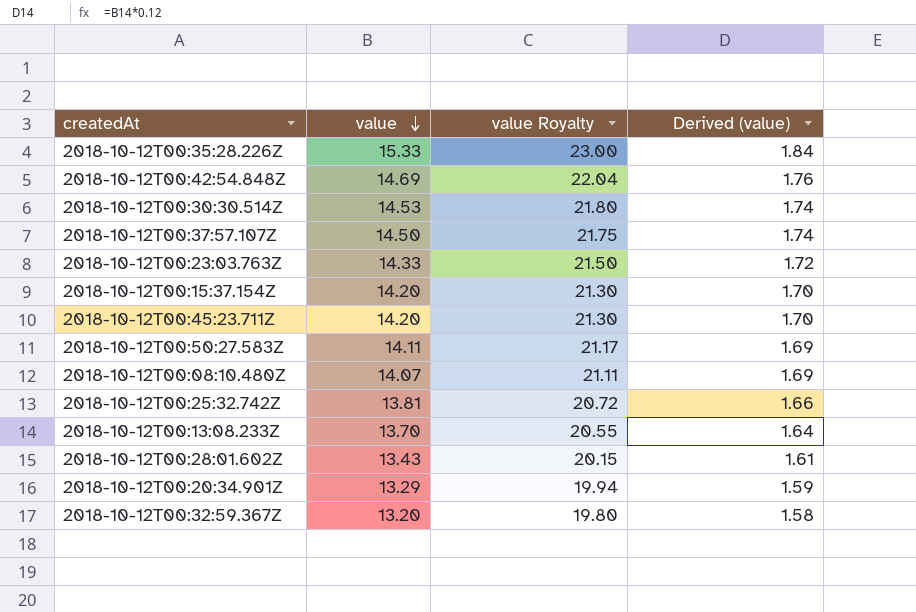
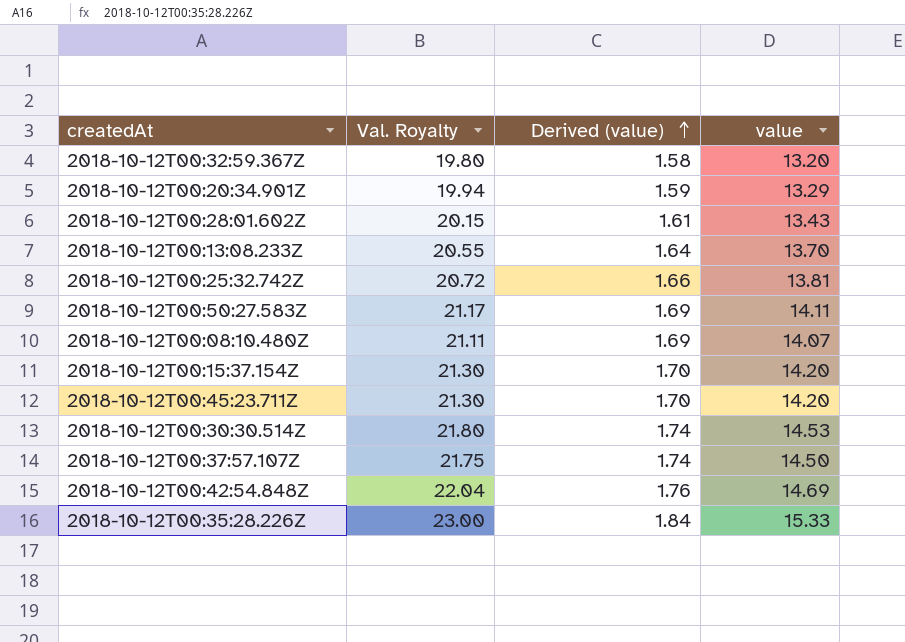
row order: value descending -> Derived (value) ascending
column name: value Royalty -> Val. Royalty
column value | position: 2 -> 4
row 2018-10-12T00:23:03.763Z: 14.33 | 21.50 | 1.72 -> none

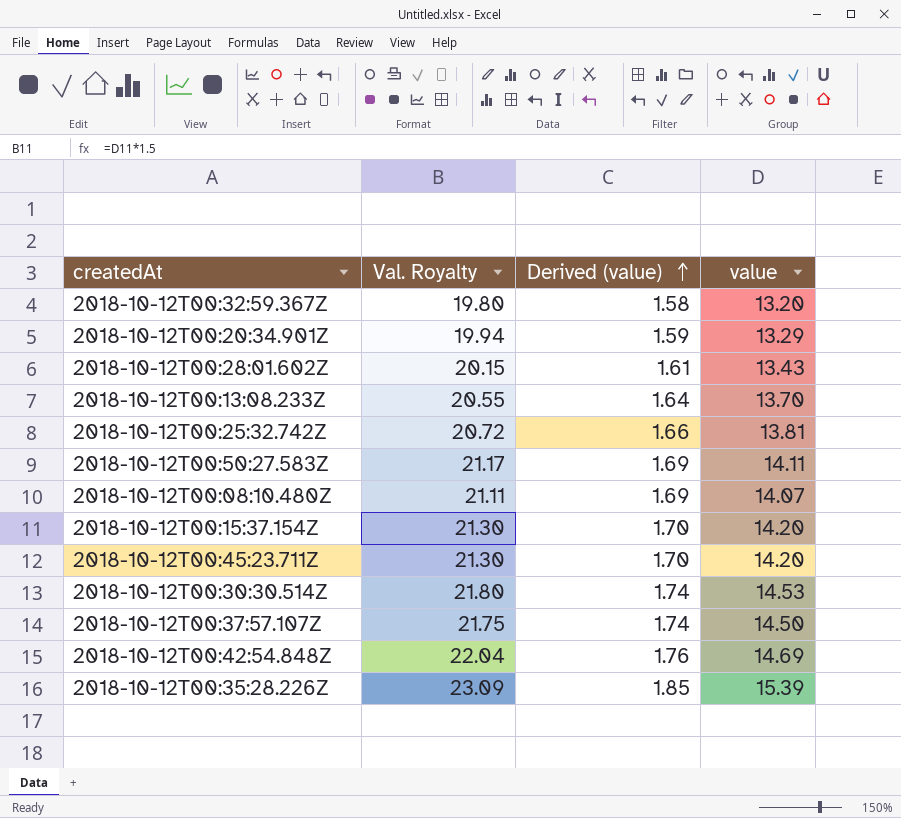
2018-10-12T00:35:28.226Z | Val. Royalty: 23.00 -> 23.09
2018-10-12T00:35:28.226Z | Derived (value): 1.84 -> 1.85
2018-10-12T00:35:28.226Z | value: 15.33 -> 15.39

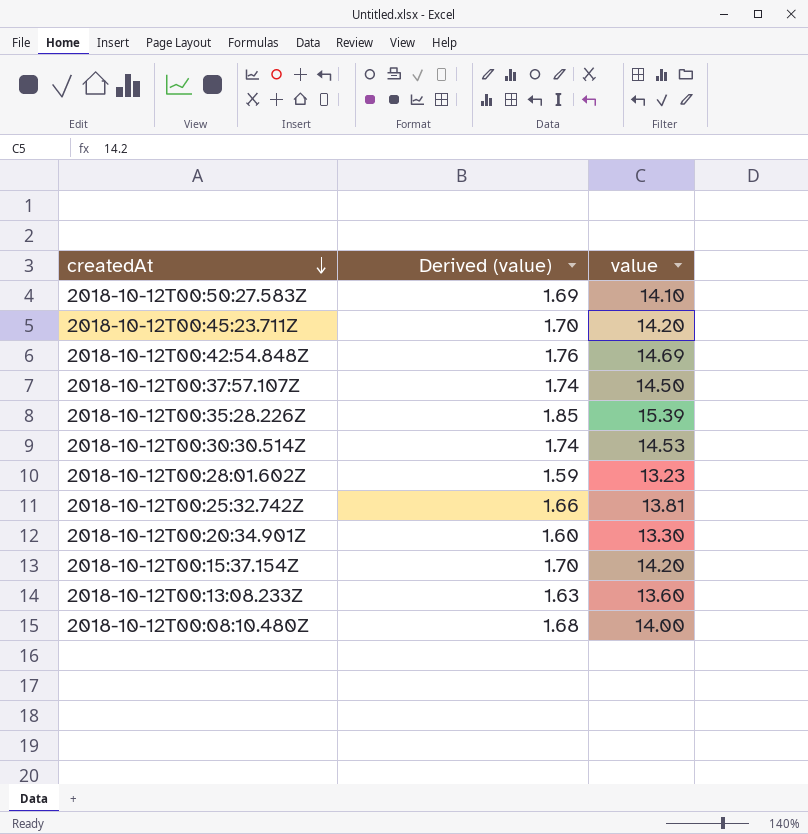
row order: Derived (value) ascending -> createdAt descending
column Val. Royalty | formula: [value] * 1.5 -> none
row 2018-10-12T00:32:59.367Z: 19.80 | 1.58 | 13.20 -> none
2018-10-12T00:50:27.583Z | value: 14.11 -> 14.10
2018-10-12T00:28:01.602Z | Derived (value): 1.61 -> 1.59
2018-10-12T00:28:01.602Z | value: 13.43 -> 13.23
2018-10-12T00:20:34.901Z | Derived (value): 1.59 -> 1.60
2018-10-12T00:20:34.901Z | value: 13.29 -> 13.30
2018-10-12T00:13:08.233Z | Derived (value): 1.64 -> 1.63
2018-10-12T00:13:08.233Z | value: 13.70 -> 13.60
2018-10-12T00:08:10.480Z | Derived (value): 1.69 -> 1.68
2018-10-12T00:08:10.480Z | value: 14.07 -> 14.00

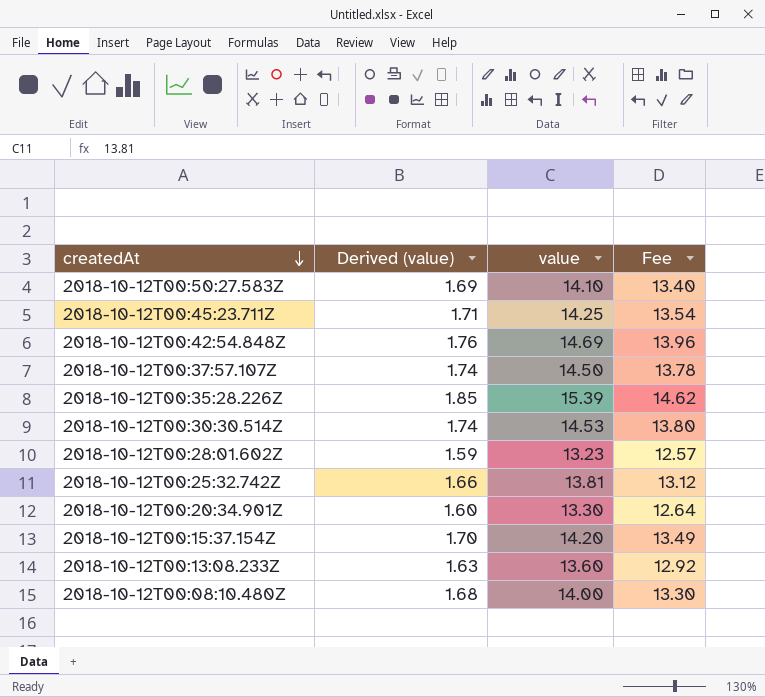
column Fee | formula: none -> [value] * 0.95
2018-10-12T00:45:23.711Z | Derived (value): 1.70 -> 1.71
2018-10-12T00:45:23.711Z | value: 14.20 -> 14.25

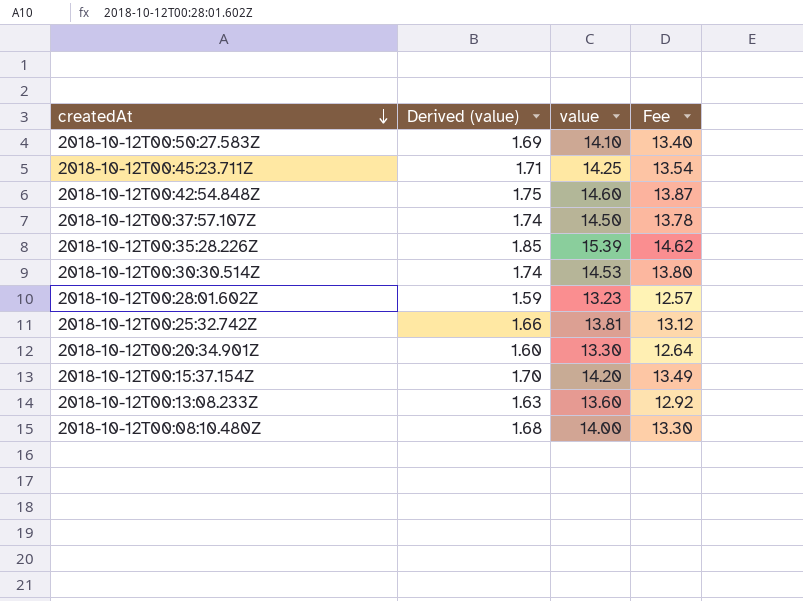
2018-10-12T00:42:54.848Z | Derived (value): 1.76 -> 1.75
2018-10-12T00:42:54.848Z | value: 14.69 -> 14.60
2018-10-12T00:42:54.848Z | Fee: 13.96 -> 13.87

